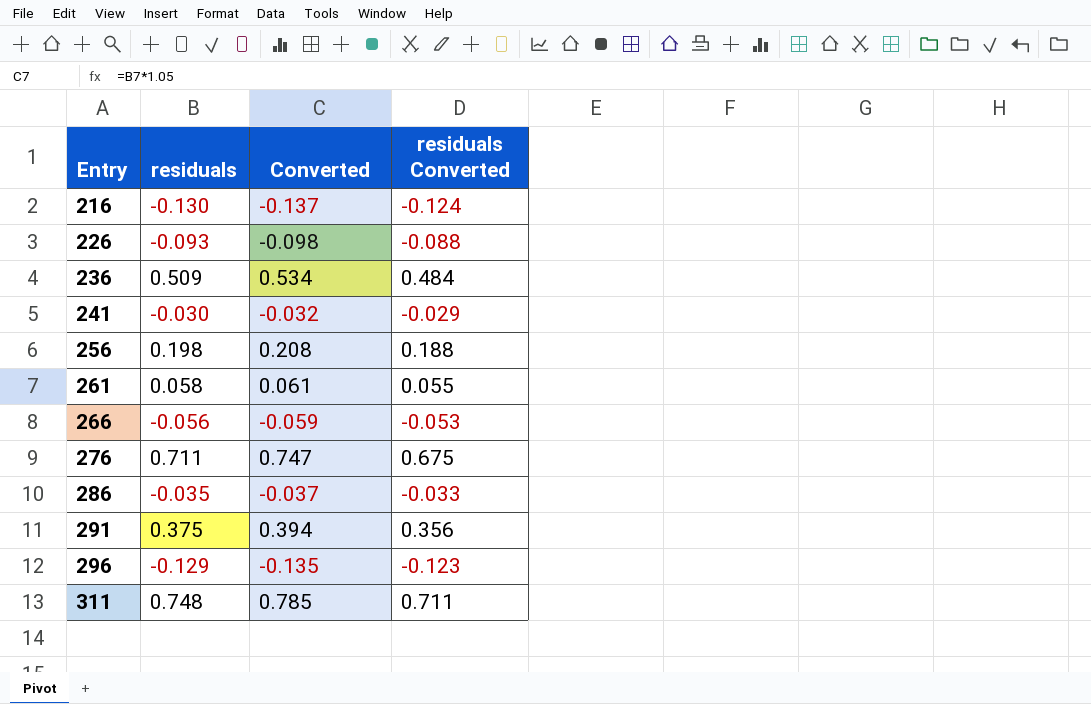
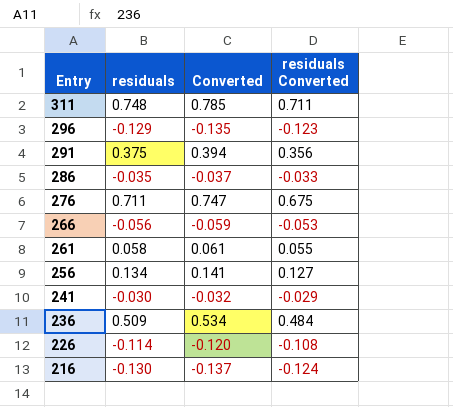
row order: Entry ascending -> Entry descending
256 | residuals: 0.198 -> 0.134
256 | Converted: 0.208 -> 0.141
256 | residuals Converted: 0.188 -> 0.127
226 | residuals: -0.093 -> -0.114
226 | Converted: -0.098 -> -0.120
226 | residuals Converted: -0.088 -> -0.108

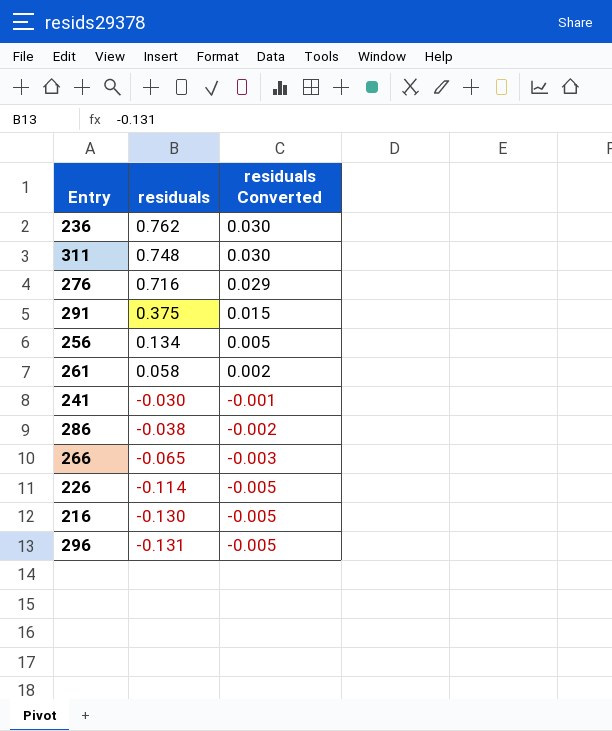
row order: Entry descending -> residuals descending
column Converted | formula: [residuals] * 1.05 -> none
column residuals Converted | formula: [residuals] * 0.95 -> [residuals] * 0.04
236 | residuals: 0.509 -> 0.762
276 | residuals: 0.711 -> 0.716
286 | residuals: -0.035 -> -0.038
266 | residuals: -0.056 -> -0.065
296 | residuals: -0.129 -> -0.131

